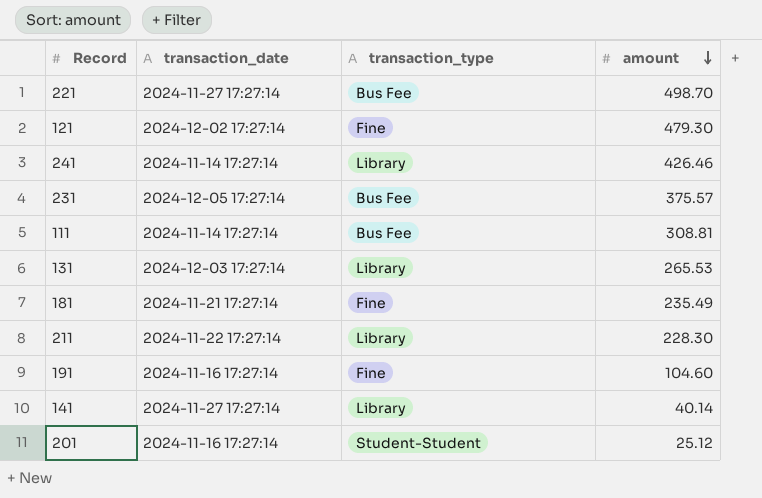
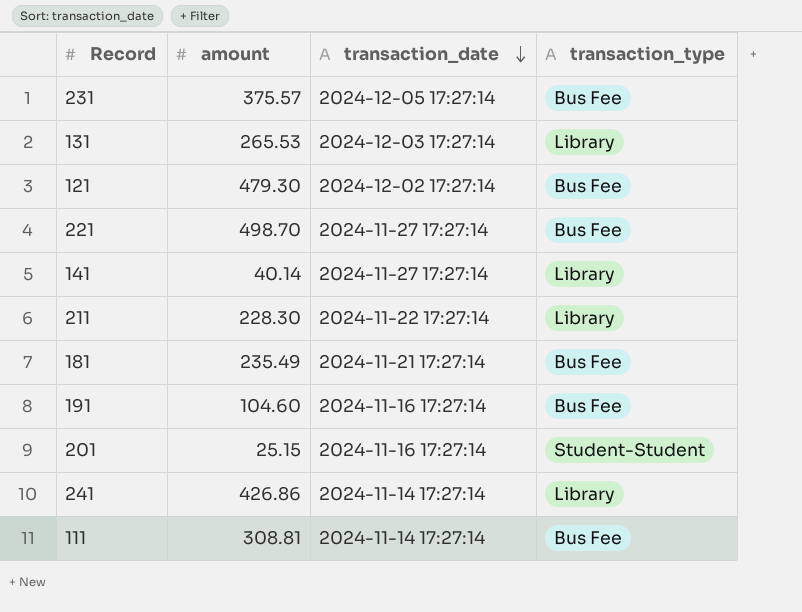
row order: amount descending -> transaction_date descending
column amount | position: 4 -> 2
121 | transaction_type: Fine -> Bus Fee
181 | transaction_type: Fine -> Bus Fee
191 | transaction_type: Fine -> Bus Fee
201 | amount: 25.12 -> 25.15
241 | amount: 426.46 -> 426.86

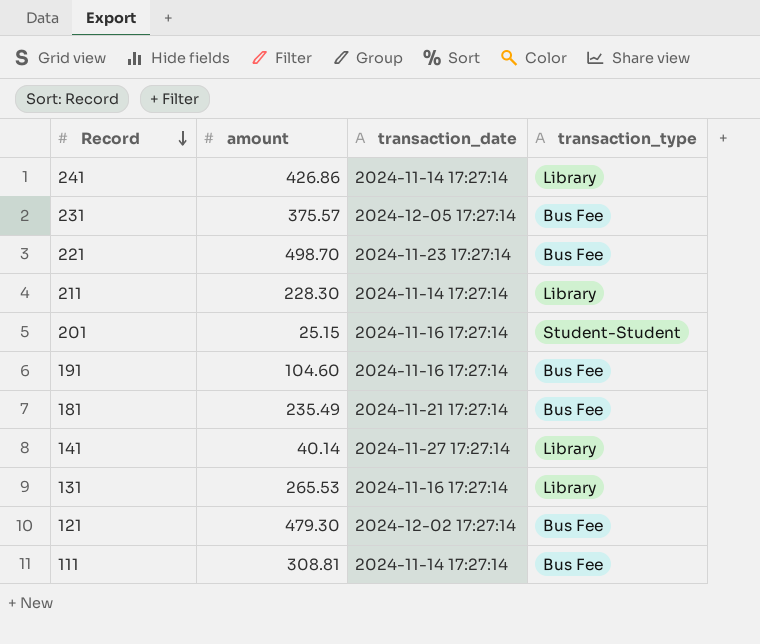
row order: transaction_date descending -> Record descending
221 | transaction_date: 2024-11-27 17:27:14 -> 2024-11-23 17:27:14
211 | transaction_date: 2024-11-22 17:27:14 -> 2024-11-14 17:27:14
131 | transaction_date: 2024-12-03 17:27:14 -> 2024-11-16 17:27:14

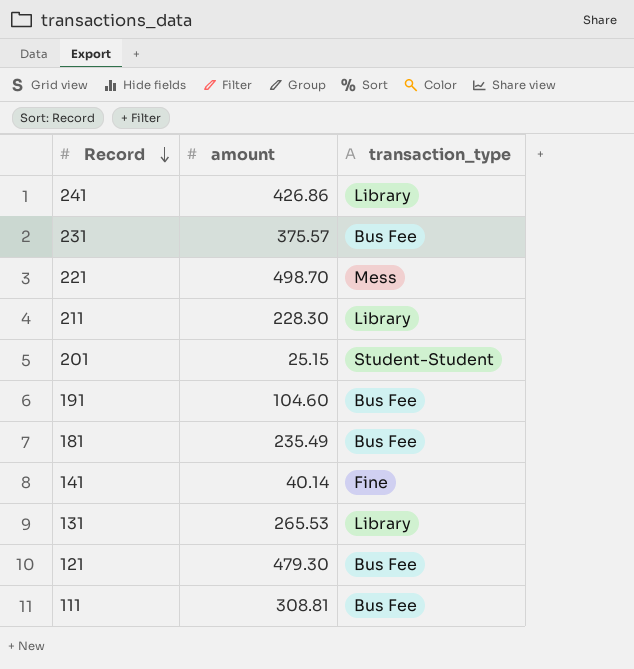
column transaction_date | position: 3 -> none
221 | transaction_type: Bus Fee -> Mess
141 | transaction_type: Library -> Fine

